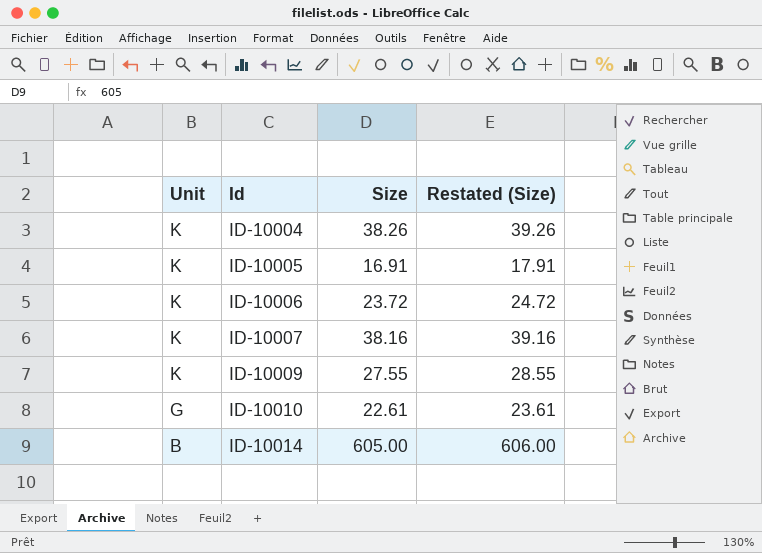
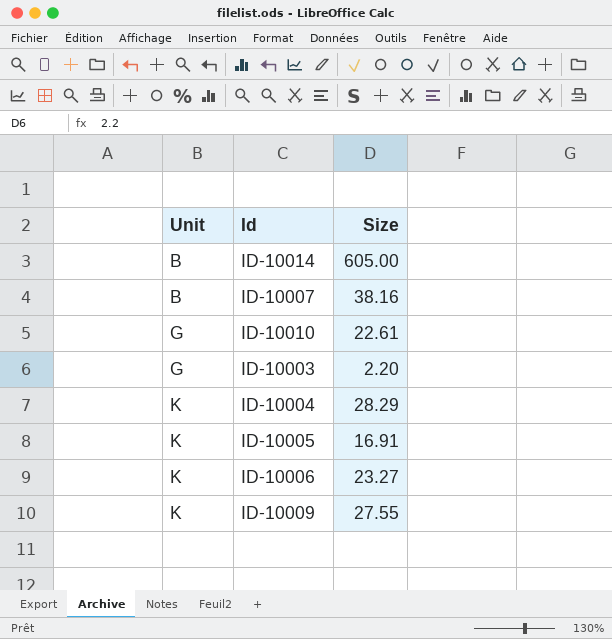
row order: Unit descending -> Unit ascending
column Restated (Size) | formula: [Size] + 1 -> none
ID-10007 | Unit: K -> B
row ID-10003: none -> G | 2.20
ID-10004 | Size: 38.26 -> 28.29
ID-10006 | Size: 23.72 -> 23.27

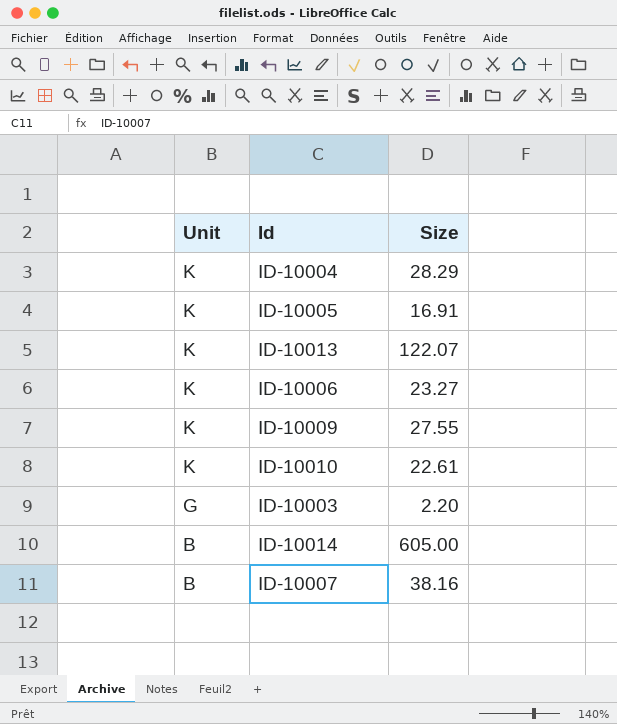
row order: Unit ascending -> Unit descending
row ID-10013: none -> K | 122.07
ID-10010 | Unit: G -> K

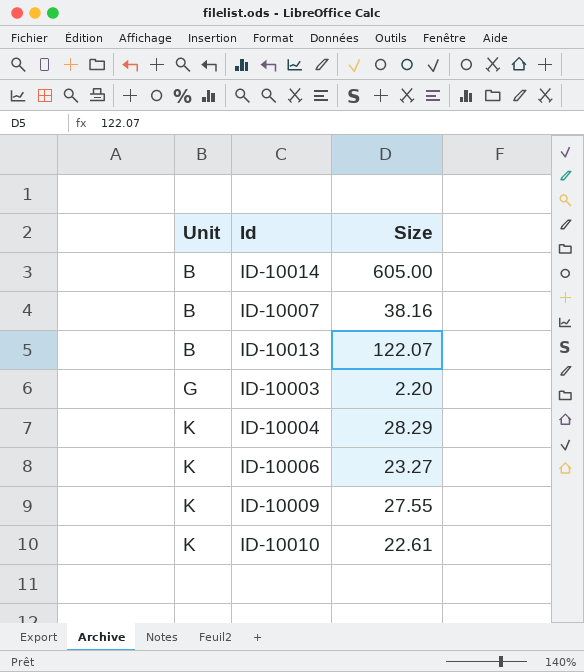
row order: Unit descending -> Unit ascending
row ID-10005: K | 16.91 -> none
ID-10013 | Unit: K -> B

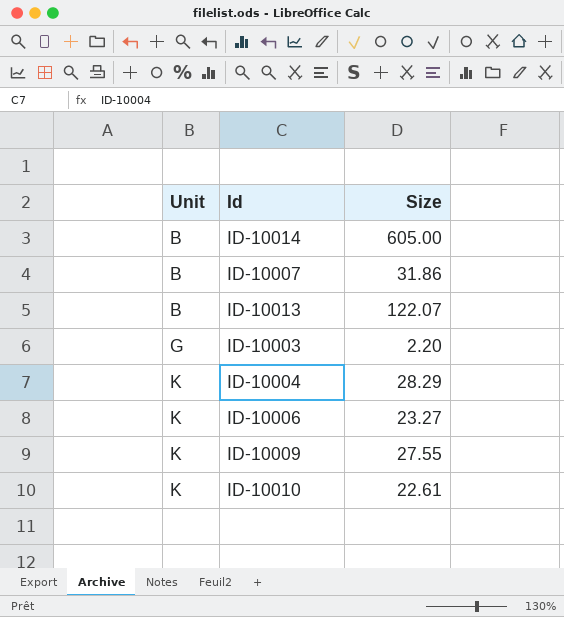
ID-10007 | Size: 38.16 -> 31.86

